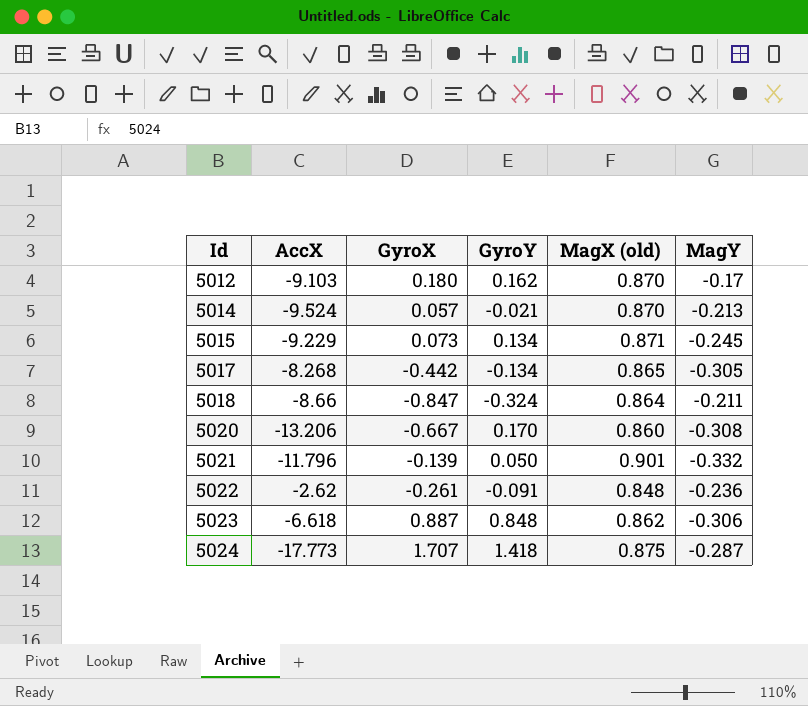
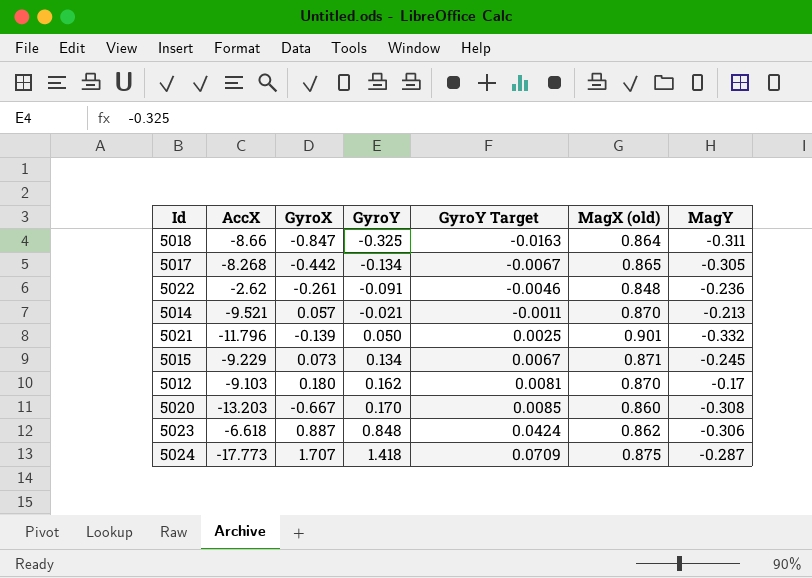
row order: Id ascending -> GyroY ascending
column GyroY Target | formula: none -> [GyroY] * 0.05
5018 | GyroY: -0.324 -> -0.325
5018 | MagY: -0.211 -> -0.311
5014 | AccX: -9.524 -> -9.521
5020 | AccX: -13.206 -> -13.203

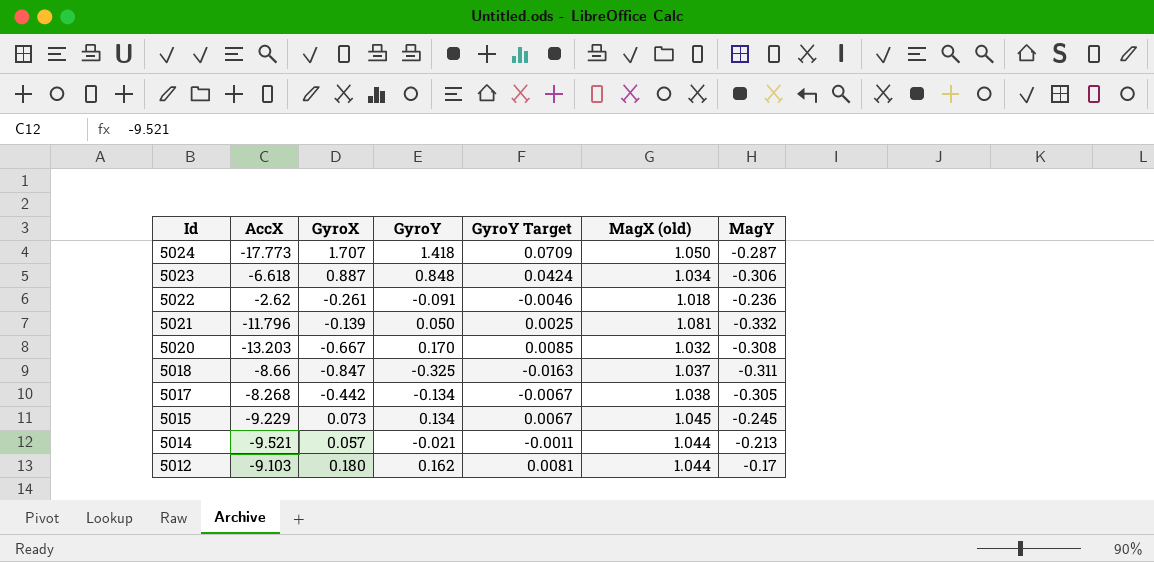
row order: GyroY ascending -> Id descending
5024 | MagX (old): 0.875 -> 1.050
5023 | MagX (old): 0.862 -> 1.034
5022 | MagX (old): 0.848 -> 1.018
5021 | MagX (old): 0.901 -> 1.081
5020 | MagX (old): 0.860 -> 1.032
5018 | MagX (old): 0.864 -> 1.037
5017 | MagX (old): 0.865 -> 1.038
5015 | MagX (old): 0.871 -> 1.045
5014 | MagX (old): 0.870 -> 1.044
5012 | MagX (old): 0.870 -> 1.044

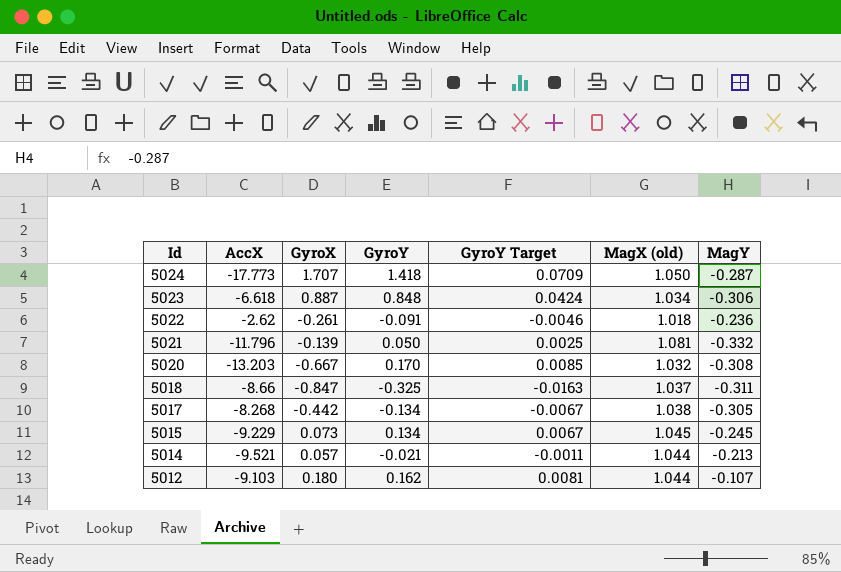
5012 | MagY: -0.17 -> -0.107

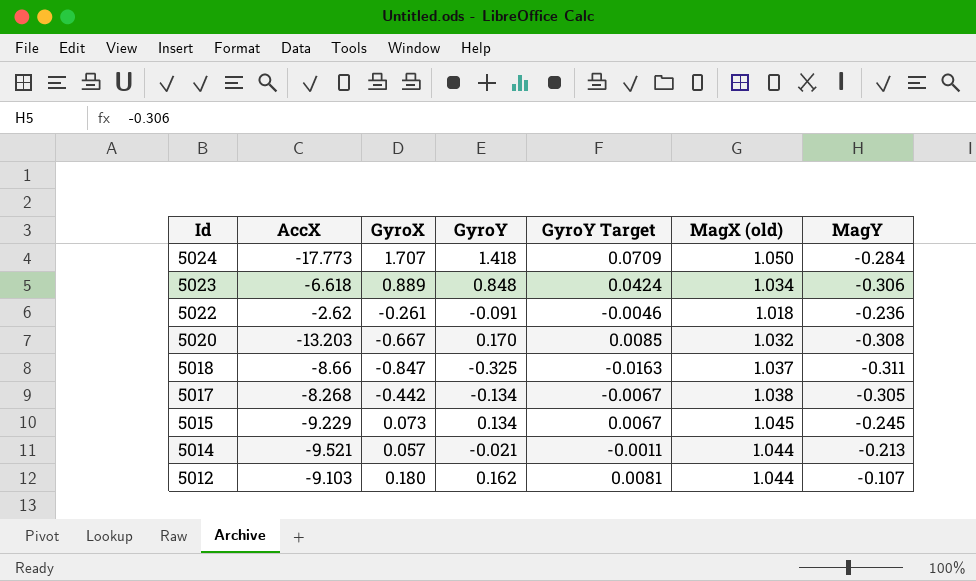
row 5021: -11.796 | -0.139 | 0.050 | 0.0025 | 1.081 | -0.332 -> none
5024 | MagY: -0.287 -> -0.284
5023 | GyroX: 0.887 -> 0.889

